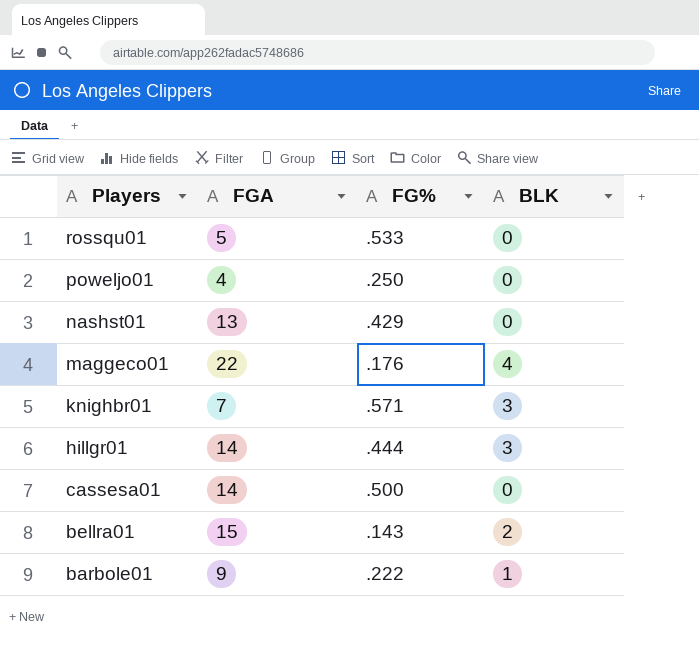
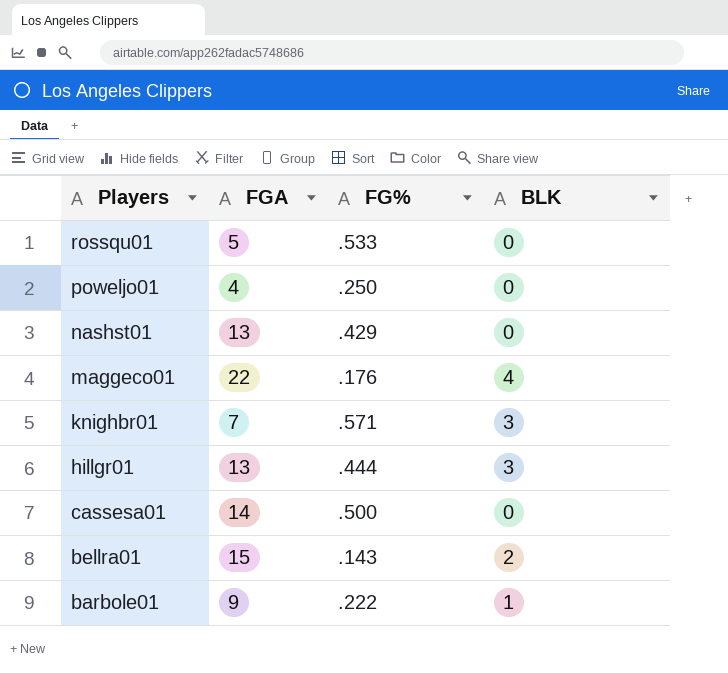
hillgr01 | FGA: 14 -> 13

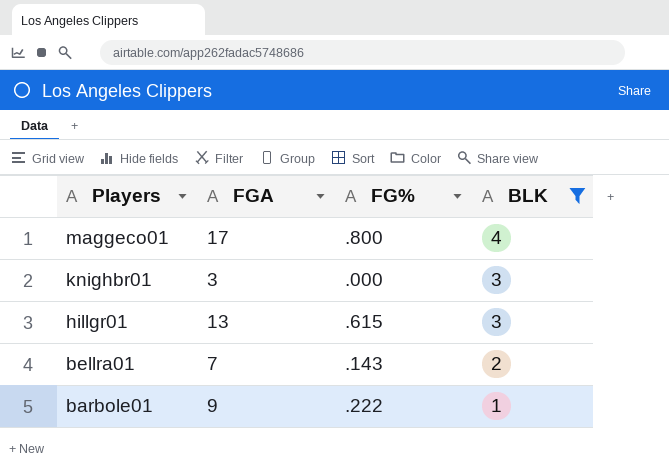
filter: none -> BLK != 0
maggeco01 | FGA: 22 -> 17
maggeco01 | FG%: .176 -> .800
knighbr01 | FGA: 7 -> 3
knighbr01 | FG%: .571 -> .000
hillgr01 | FG%: .444 -> .615
bellra01 | FGA: 15 -> 7

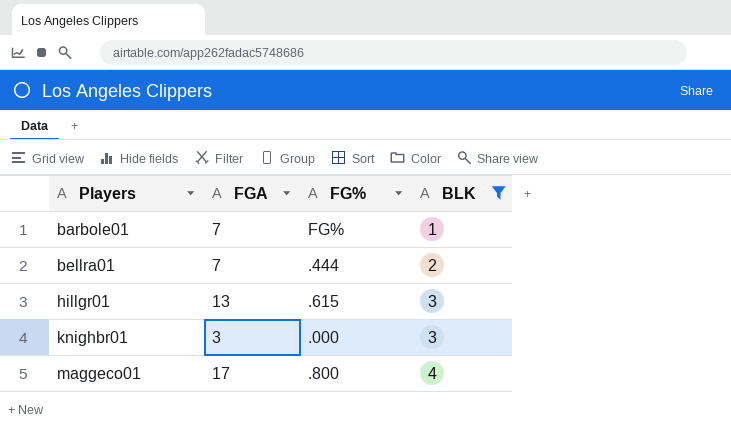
row order: Players descending -> Players ascending
barbole01 | FGA: 9 -> 7
barbole01 | FG%: .222 -> FG%
bellra01 | FG%: .143 -> .444

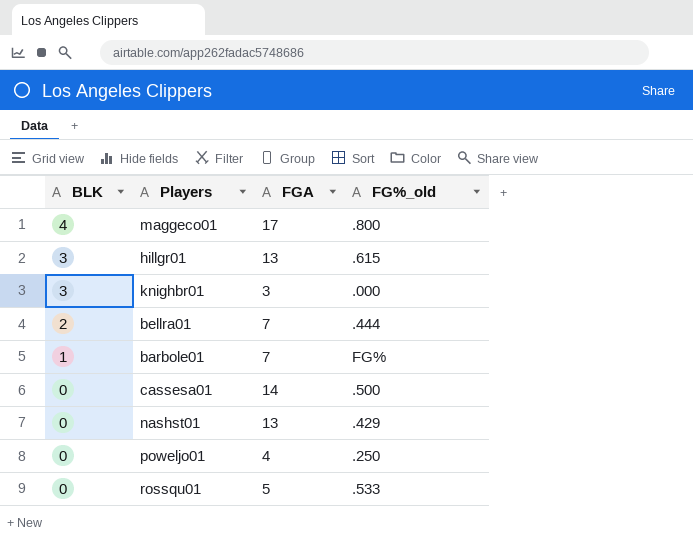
filter: BLK != 0 -> none
row order: Players ascending -> BLK descending
column BLK | position: 4 -> 1
column name: FG% -> FG%_old

